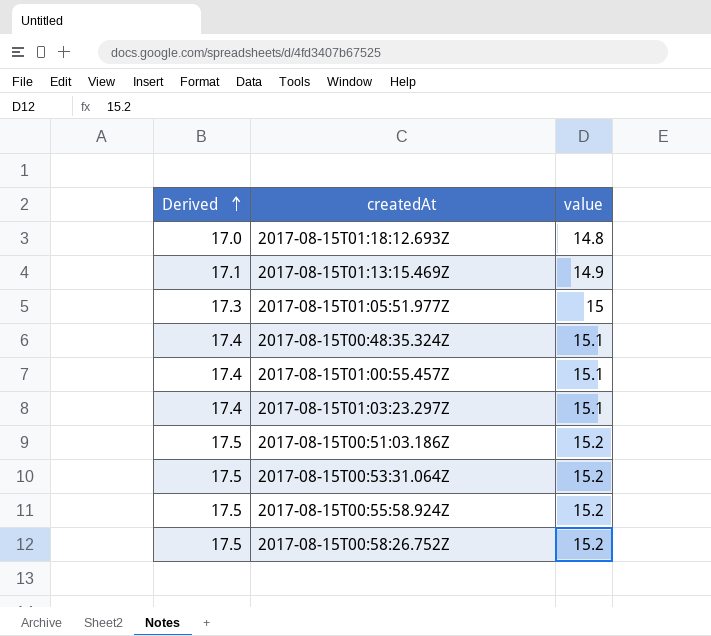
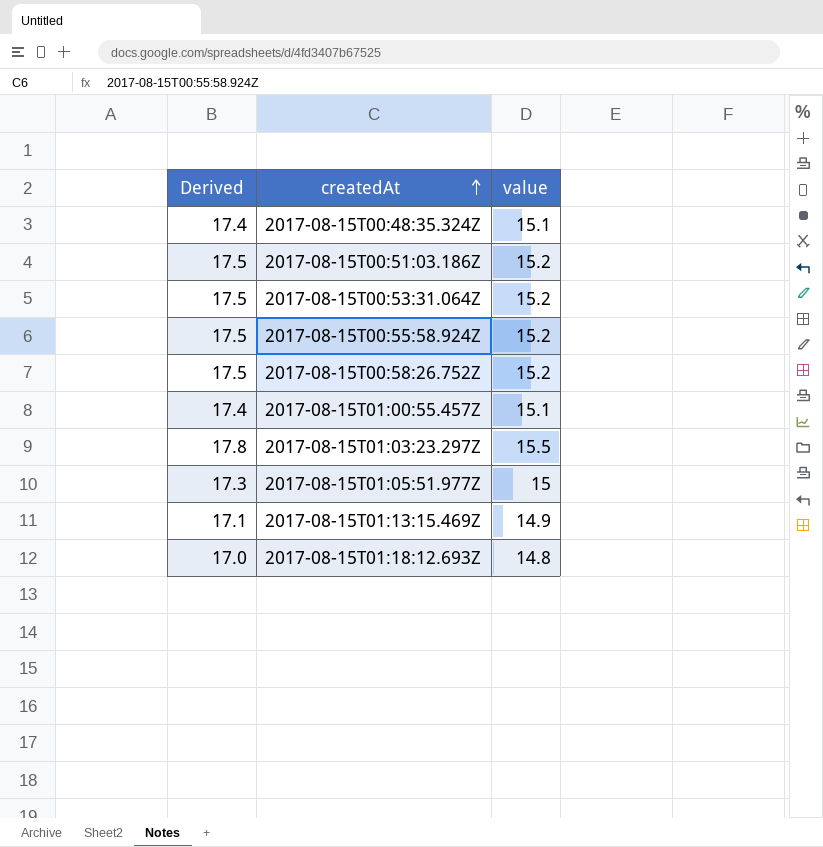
row order: Derived ascending -> createdAt ascending
2017-08-15T01:03:23.297Z | Derived: 17.4 -> 17.8
2017-08-15T01:03:23.297Z | value: 15.1 -> 15.5

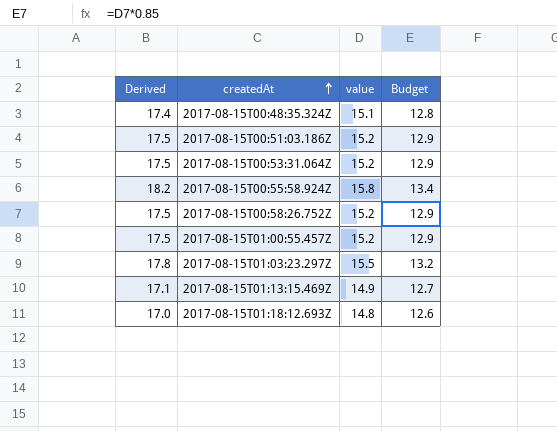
column Budget | formula: none -> [value] * 0.85
row 2017-08-15T01:05:51.977Z: 17.3 | 15 -> none
2017-08-15T00:55:58.924Z | Derived: 17.5 -> 18.2
2017-08-15T00:55:58.924Z | value: 15.2 -> 15.8
2017-08-15T01:00:55.457Z | Derived: 17.4 -> 17.5
2017-08-15T01:00:55.457Z | value: 15.1 -> 15.2

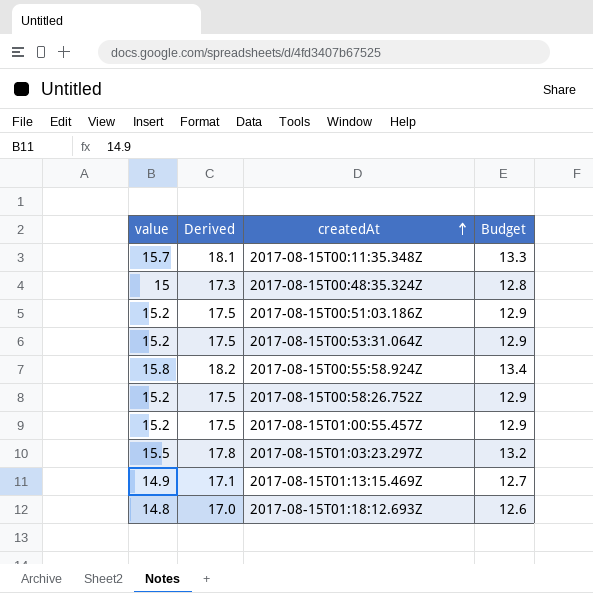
column value | position: 3 -> 1
row 2017-08-15T00:11:35.348Z: none -> 15.7 | 18.1 | 13.3
2017-08-15T00:48:35.324Z | value: 15.1 -> 15
2017-08-15T00:48:35.324Z | Derived: 17.4 -> 17.3

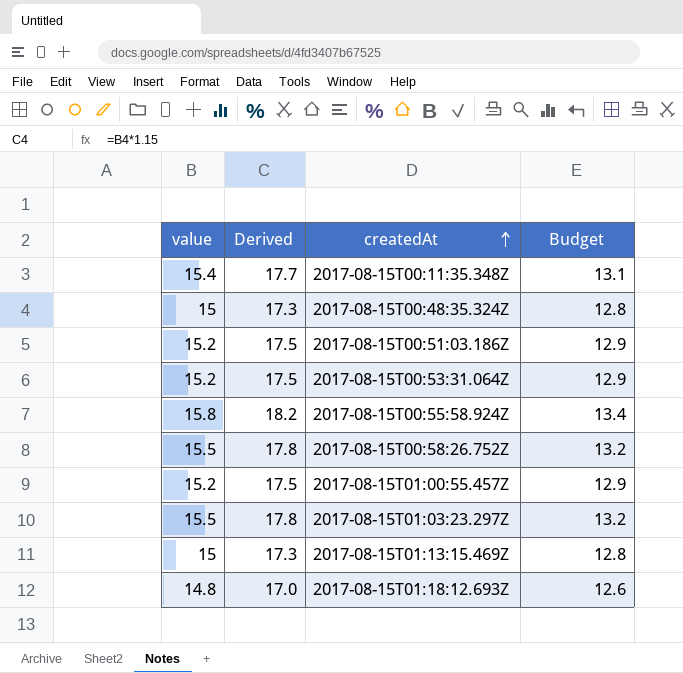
2017-08-15T00:11:35.348Z | value: 15.7 -> 15.4
2017-08-15T00:11:35.348Z | Derived: 18.1 -> 17.7
2017-08-15T00:11:35.348Z | Budget: 13.3 -> 13.1
2017-08-15T00:58:26.752Z | value: 15.2 -> 15.5
2017-08-15T00:58:26.752Z | Derived: 17.5 -> 17.8
2017-08-15T00:58:26.752Z | Budget: 12.9 -> 13.2
2017-08-15T01:13:15.469Z | value: 14.9 -> 15
2017-08-15T01:13:15.469Z | Derived: 17.1 -> 17.3
2017-08-15T01:13:15.469Z | Budget: 12.7 -> 12.8

